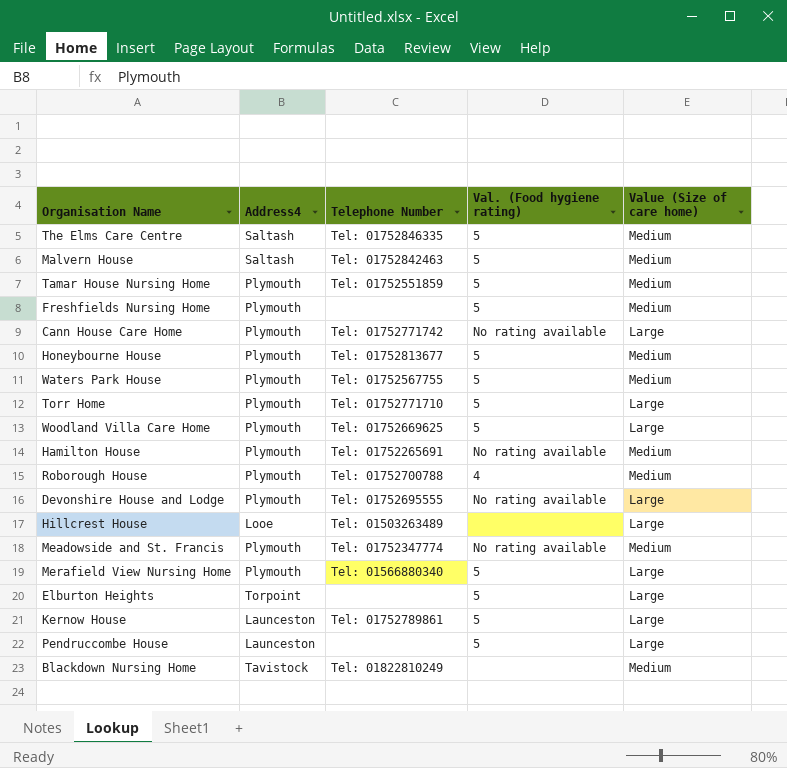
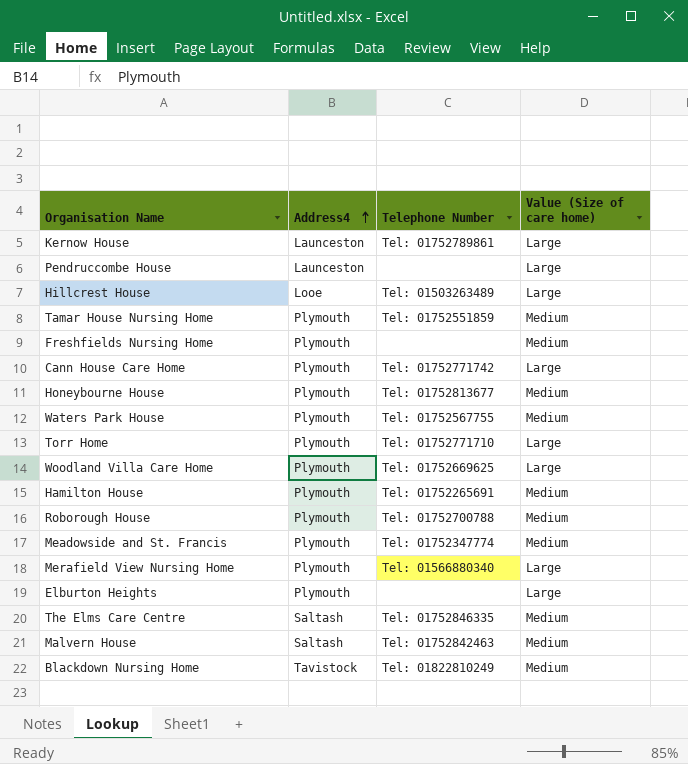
row order: none -> Address4 ascending
column Val. (Food hygiene rating) | position: 4 -> none
row Devonshire House and Lodge: Plymouth | Tel: 01752695555 | No rating available | Large -> none
Elburton Heights | Address4: Torpoint -> Plymouth

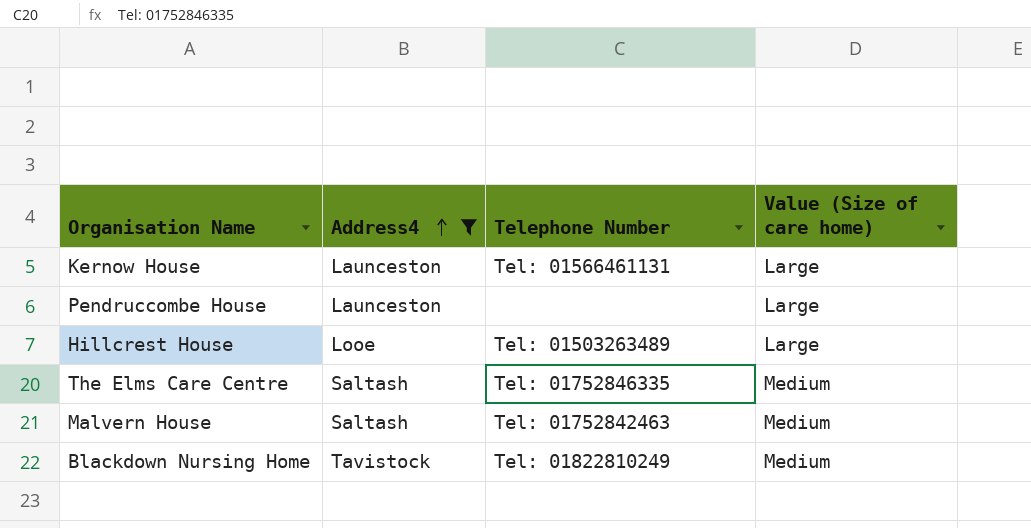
filter: none -> Address4 != Plymouth
Kernow House | Telephone Number: Tel: 01752789861 -> Tel: 01566461131

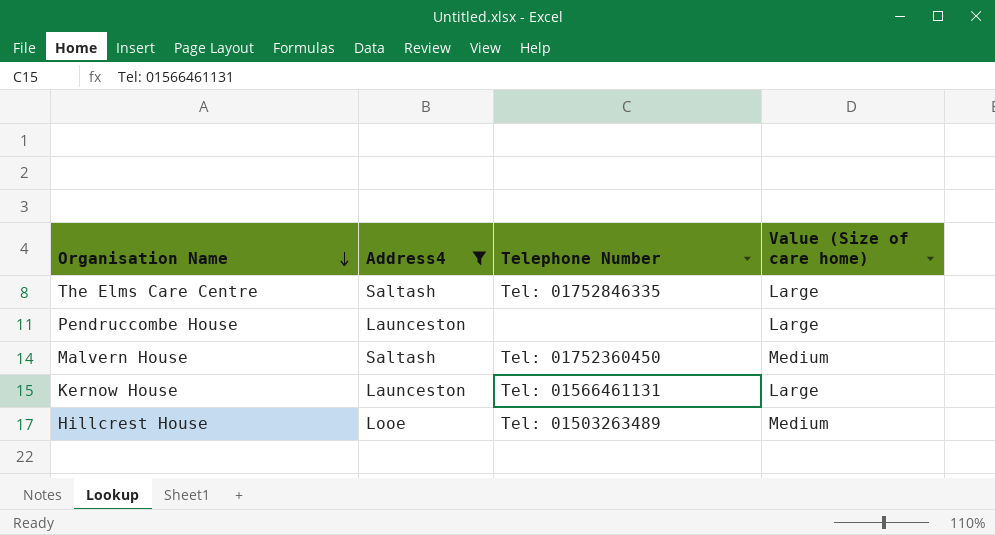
row order: Address4 ascending -> Organisation Name descending
row Blackdown Nursing Home: Tavistock | Tel: 01822810249 | Medium -> none
The Elms Care Centre | Value (Size of care home): Medium -> Large
Malvern House | Telephone Number: Tel: 01752842463 -> Tel: 01752360450
Hillcrest House | Value (Size of care home): Large -> Medium

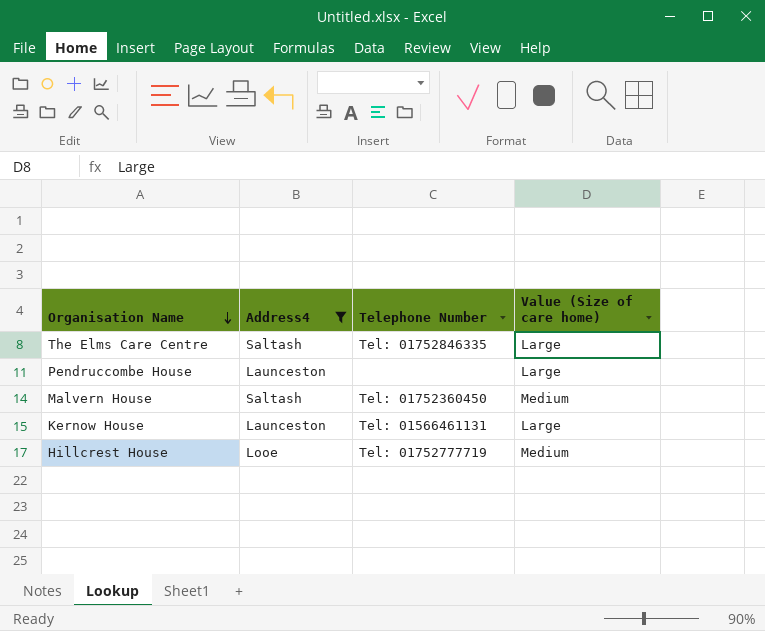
Hillcrest House | Telephone Number: Tel: 01503263489 -> Tel: 01752777719

